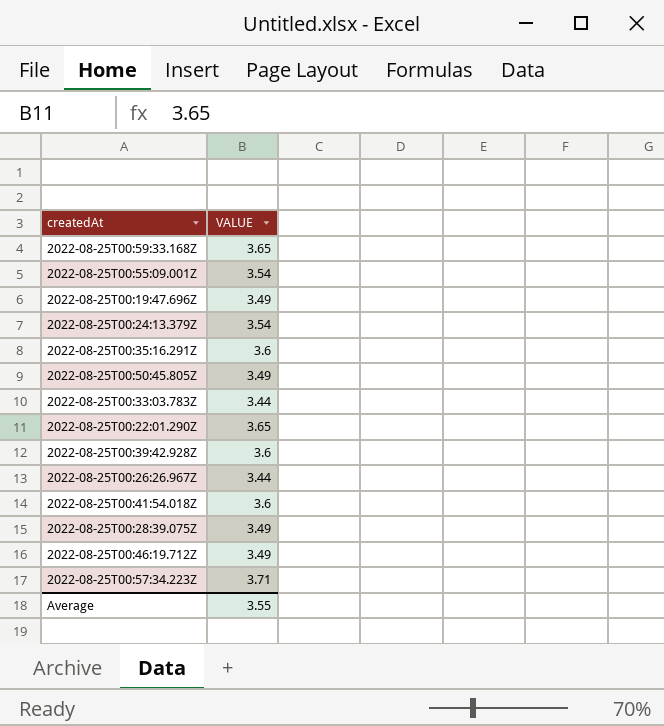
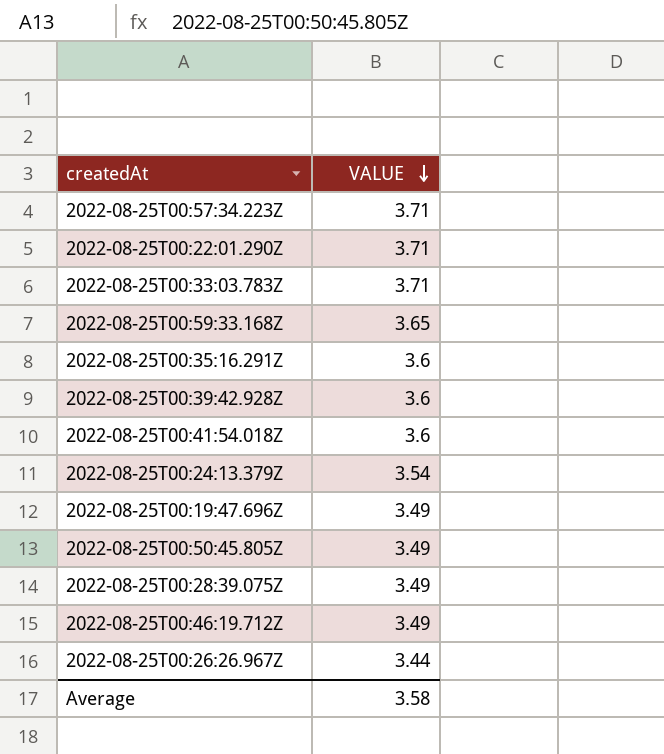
row order: none -> VALUE descending
row 2022-08-25T00:55:09.001Z: 3.54 -> none
2022-08-25T00:22:01.290Z | VALUE: 3.65 -> 3.71
2022-08-25T00:33:03.783Z | VALUE: 3.44 -> 3.71
Average | VALUE: 3.55 -> 3.58

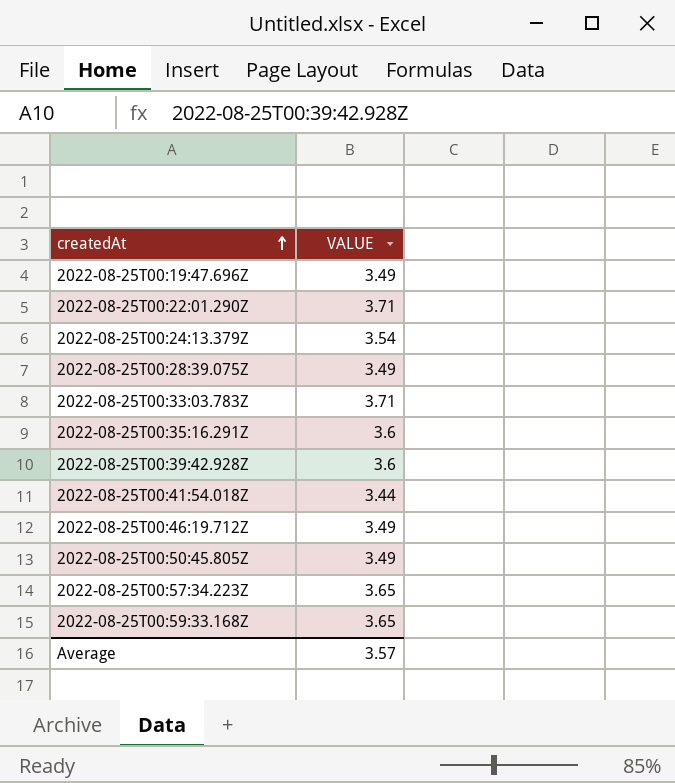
row order: VALUE descending -> createdAt ascending
row 2022-08-25T00:26:26.967Z: 3.44 -> none
2022-08-25T00:41:54.018Z | VALUE: 3.6 -> 3.44
2022-08-25T00:57:34.223Z | VALUE: 3.71 -> 3.65
Average | VALUE: 3.58 -> 3.57

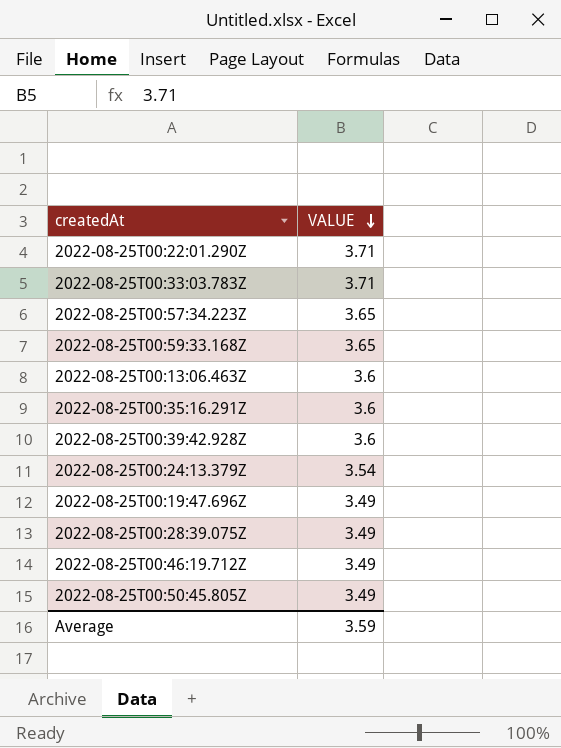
row order: createdAt ascending -> VALUE descending
row 2022-08-25T00:41:54.018Z: 3.44 -> none
row 2022-08-25T00:13:06.463Z: none -> 3.6
Average | VALUE: 3.57 -> 3.59

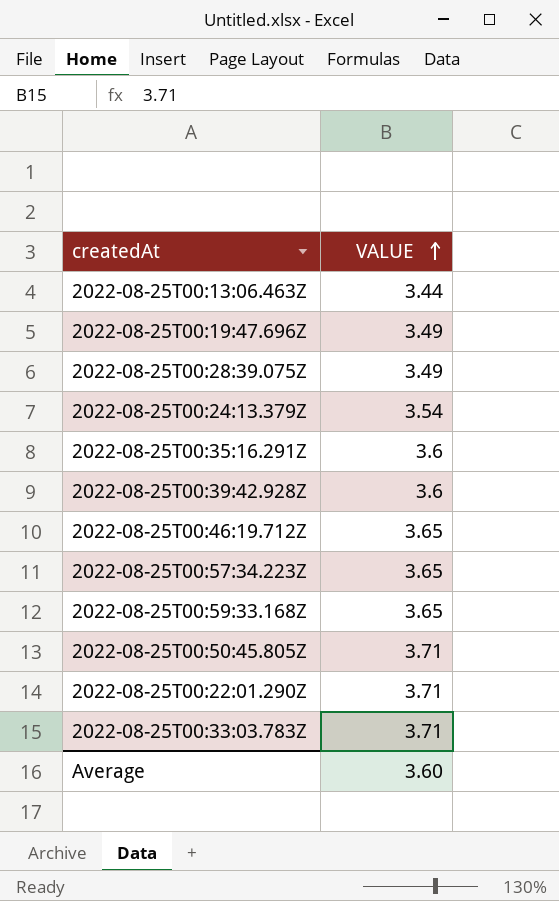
row order: VALUE descending -> VALUE ascending
2022-08-25T00:13:06.463Z | VALUE: 3.6 -> 3.44
2022-08-25T00:46:19.712Z | VALUE: 3.49 -> 3.65
2022-08-25T00:50:45.805Z | VALUE: 3.49 -> 3.71
Average | VALUE: 3.59 -> 3.60

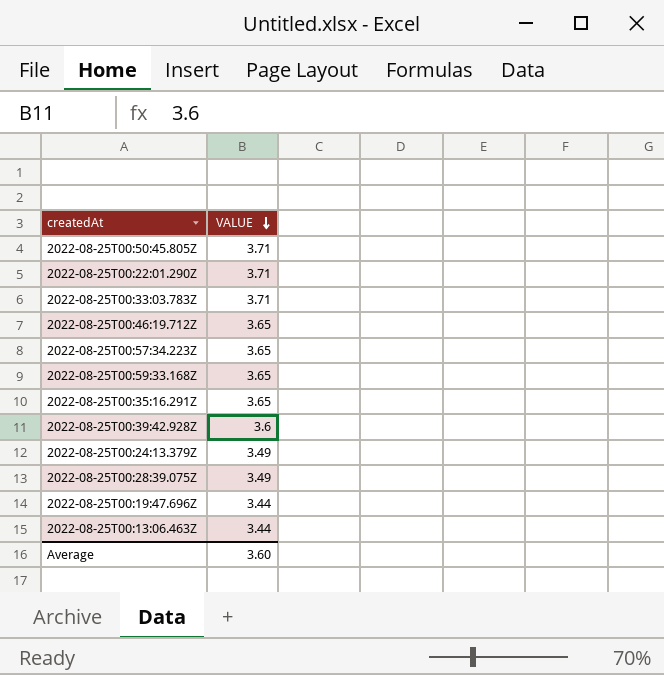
row order: VALUE ascending -> VALUE descending
2022-08-25T00:35:16.291Z | VALUE: 3.6 -> 3.65
2022-08-25T00:24:13.379Z | VALUE: 3.54 -> 3.49
2022-08-25T00:19:47.696Z | VALUE: 3.49 -> 3.44

